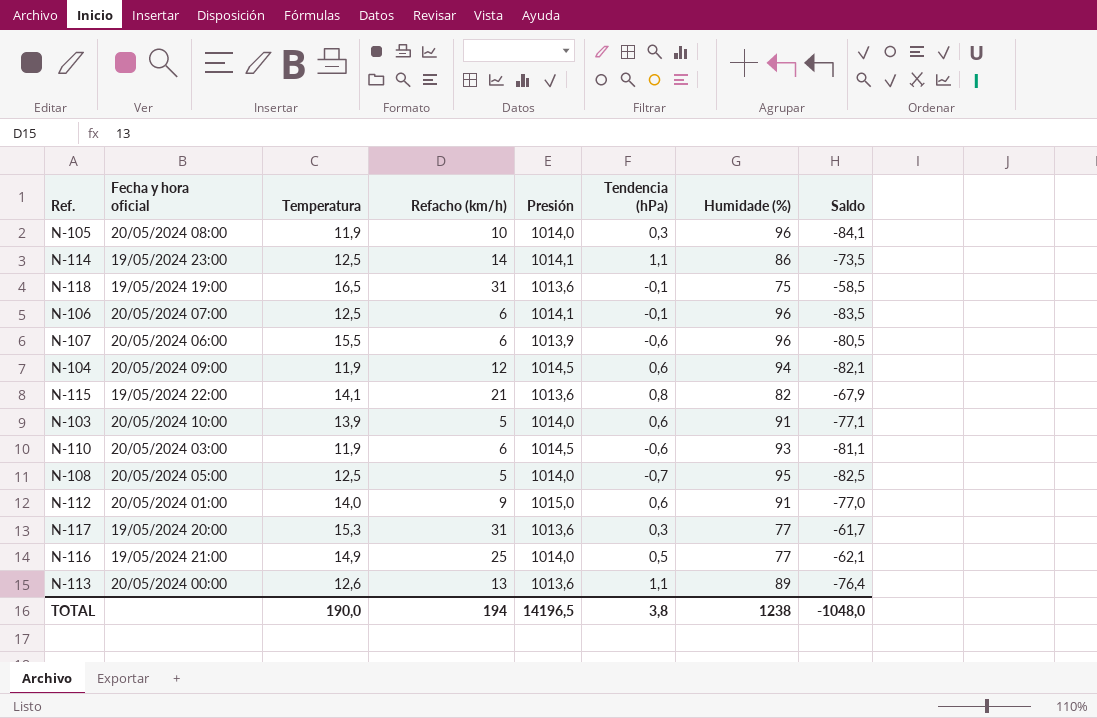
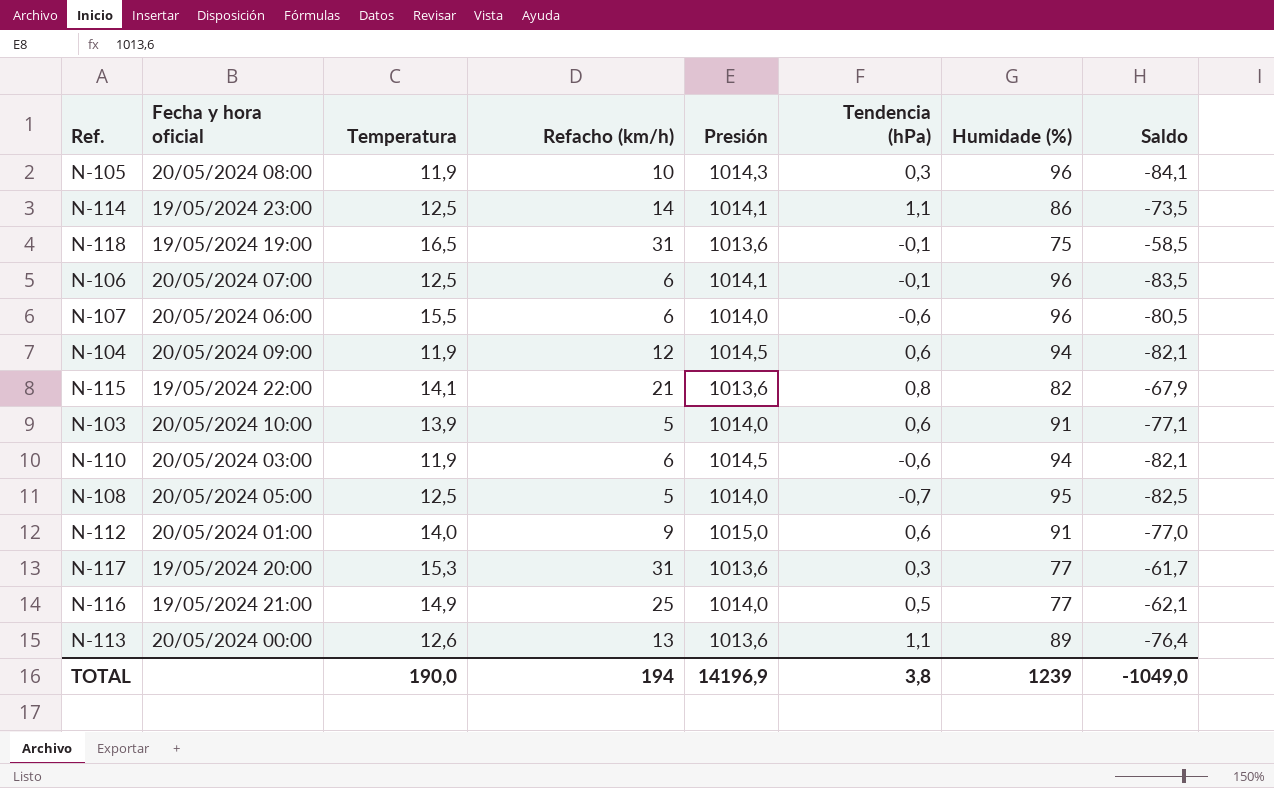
N-105 | Presión: 1014,0 -> 1014,3
N-107 | Presión: 1013,9 -> 1014,0
N-110 | Humidade (%): 93 -> 94
N-110 | Saldo: -81,1 -> -82,1
TOTAL | Presión: 14196,5 -> 14196,9
TOTAL | Humidade (%): 1238 -> 1239
TOTAL | Saldo: -1048,0 -> -1049,0

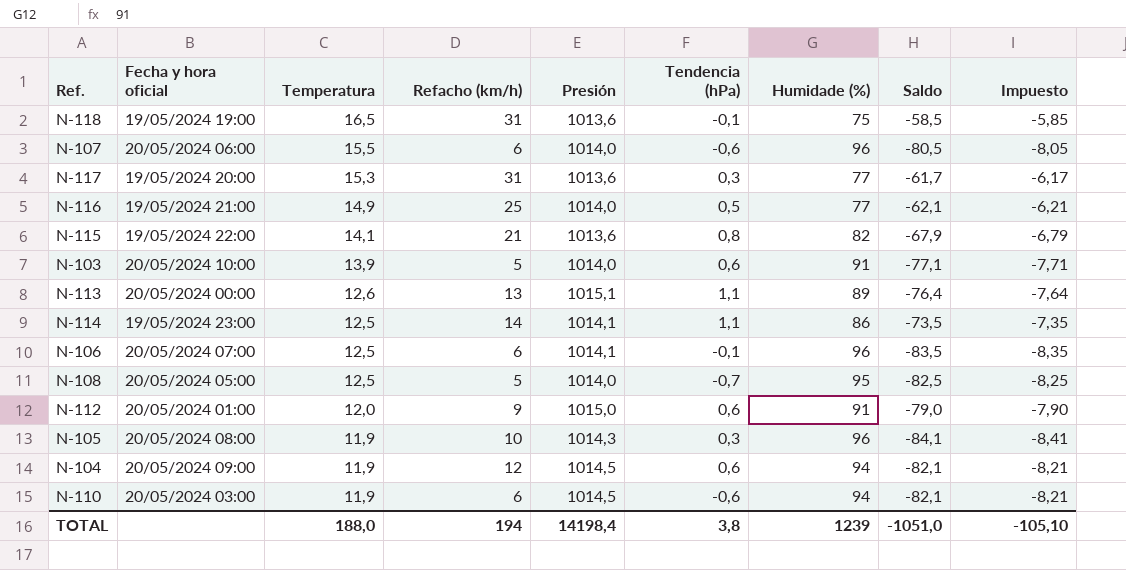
row order: none -> Temperatura descending
column Impuesto | formula: none -> [Saldo] * 0,1
N-113 | Presión: 1013,6 -> 1015,1
N-112 | Temperatura: 14,0 -> 12,0
N-112 | Saldo: -77,0 -> -79,0
TOTAL | Temperatura: 190,0 -> 188,0
TOTAL | Presión: 14196,9 -> 14198,4
TOTAL | Saldo: -1049,0 -> -1051,0

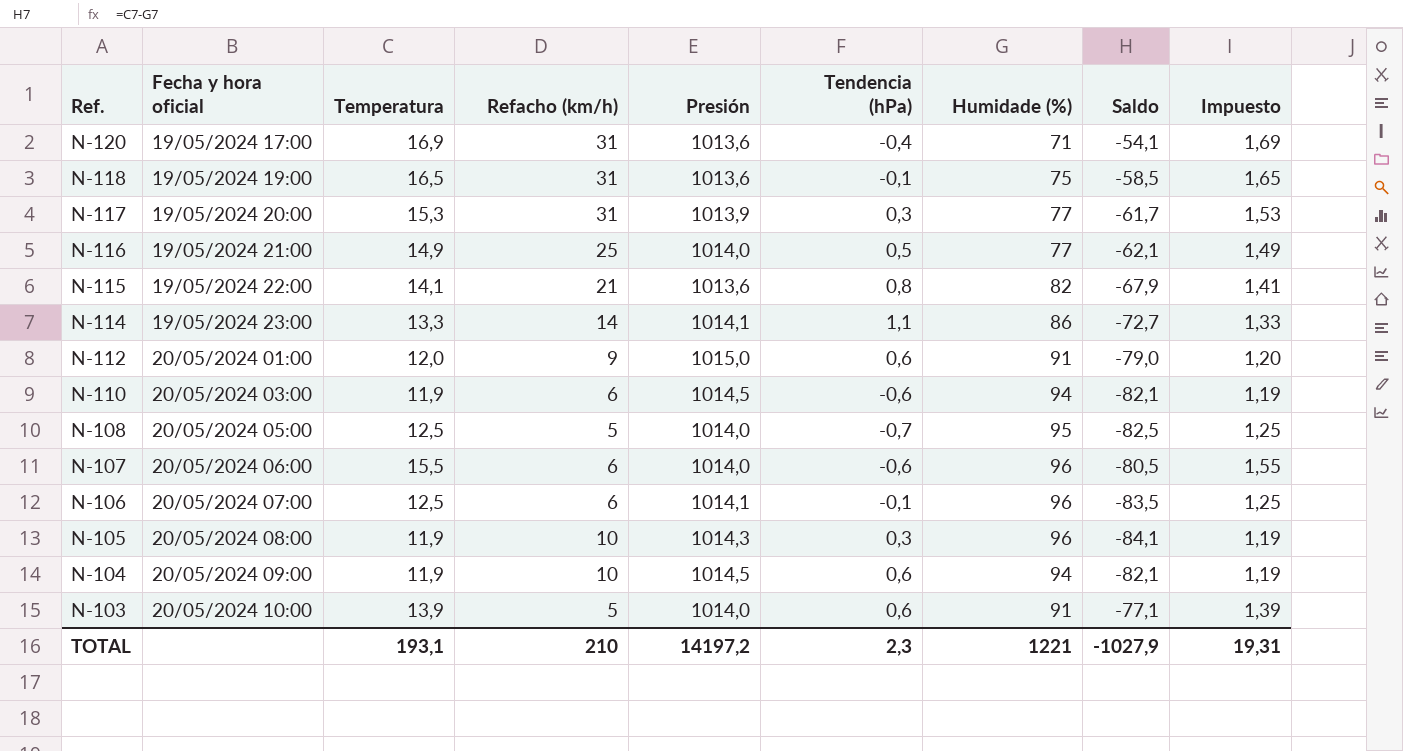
row order: Temperatura descending -> Ref. descending
column Impuesto | formula: [Saldo] * 0,1 -> [Temperatura] * 0,1
row N-113: 20/05/2024 00:00 | 12,6 | 13 | 1015,1 | 1,1 | 89 | -76,4 | -7,64 -> none
row N-120: none -> 19/05/2024 17:00 | 16,9 | 31 | 1013,6 | -0,4 | 71 | -54,1 | 1,69
N-117 | Presión: 1013,6 -> 1013,9
N-114 | Temperatura: 12,5 -> 13,3
N-114 | Saldo: -73,5 -> -72,7
N-104 | Refacho (km/h): 12 -> 10
TOTAL | Temperatura: 188,0 -> 193,1
TOTAL | Refacho (km/h): 194 -> 210
TOTAL | Presión: 14198,4 -> 14197,2
TOTAL | Tendencia (hPa): 3,8 -> 2,3
TOTAL | Humidade (%): 1239 -> 1221
TOTAL | Saldo: -1051,0 -> -1027,9
TOTAL | Impuesto: -105,10 -> 19,31

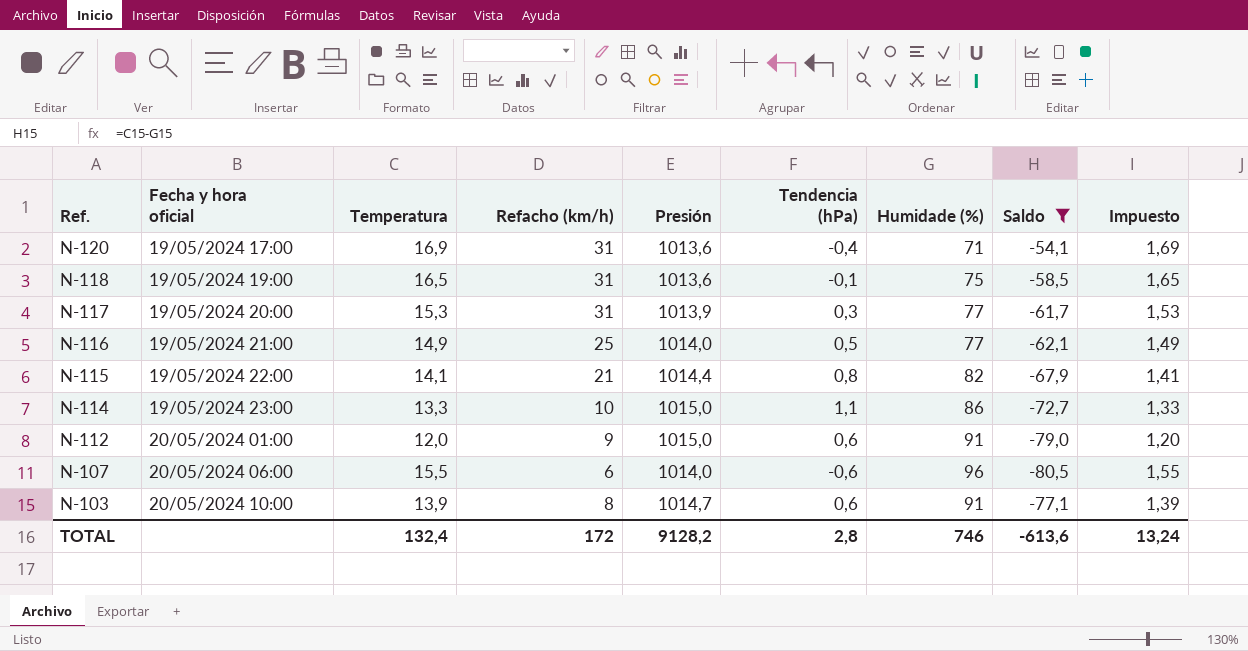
filter: none -> Saldo >= -80,5
N-115 | Presión: 1013,6 -> 1014,4
N-114 | Refacho (km/h): 14 -> 10
N-114 | Presión: 1014,1 -> 1015,0
N-103 | Refacho (km/h): 5 -> 8
N-103 | Presión: 1014,0 -> 1014,7
TOTAL | Temperatura: 193,1 -> 132,4
TOTAL | Refacho (km/h): 210 -> 172
TOTAL | Presión: 14197,2 -> 9128,2
TOTAL | Tendencia (hPa): 2,3 -> 2,8
TOTAL | Humidade (%): 1221 -> 746
TOTAL | Saldo: -1027,9 -> -613,6
TOTAL | Impuesto: 19,31 -> 13,24

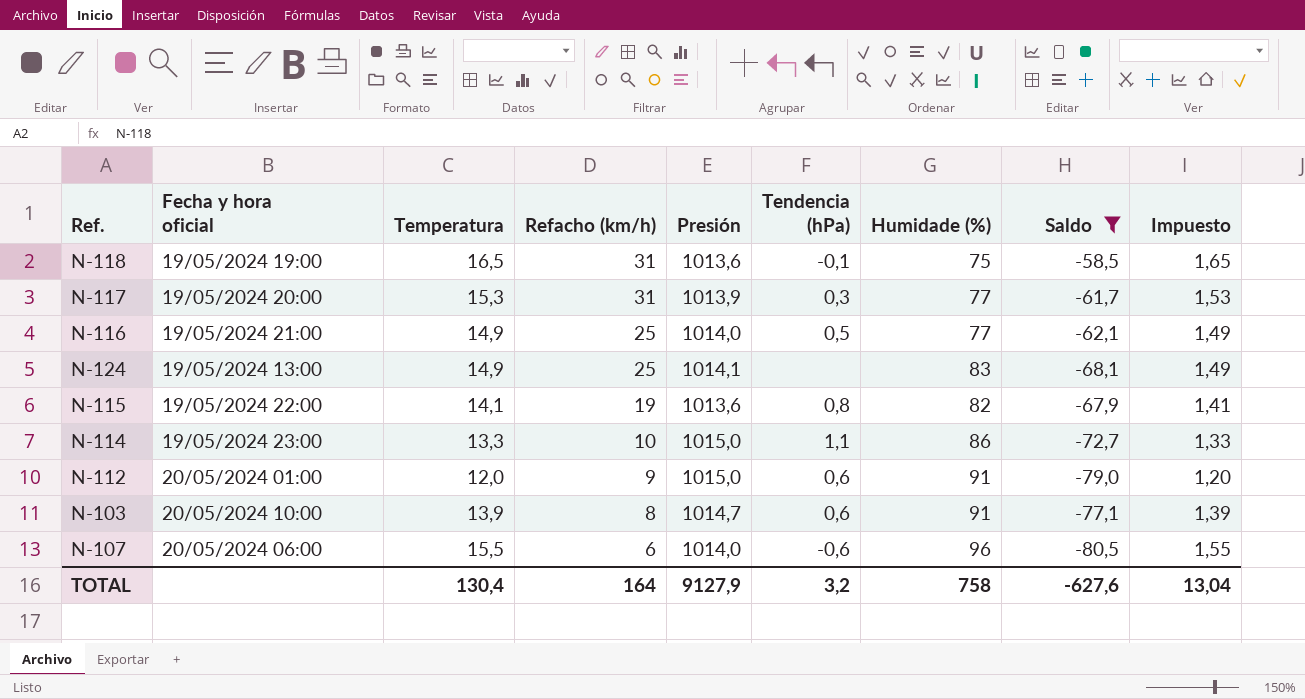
row order: Ref. descending -> Refacho (km/h) descending
row N-120: 19/05/2024 17:00 | 16,9 | 31 | 1013,6 | -0,4 | 71 | -54,1 | 1,69 -> none
row N-124: none -> 19/05/2024 13:00 | 14,9 | 25 | 1014,1 | none | 83 | -68,1 | 1,49
N-115 | Refacho (km/h): 21 -> 19
N-115 | Presión: 1014,4 -> 1013,6
TOTAL | Temperatura: 132,4 -> 130,4
TOTAL | Refacho (km/h): 172 -> 164
TOTAL | Presión: 9128,2 -> 9127,9
TOTAL | Tendencia (hPa): 2,8 -> 3,2
TOTAL | Humidade (%): 746 -> 758
TOTAL | Saldo: -613,6 -> -627,6
TOTAL | Impuesto: 13,24 -> 13,04

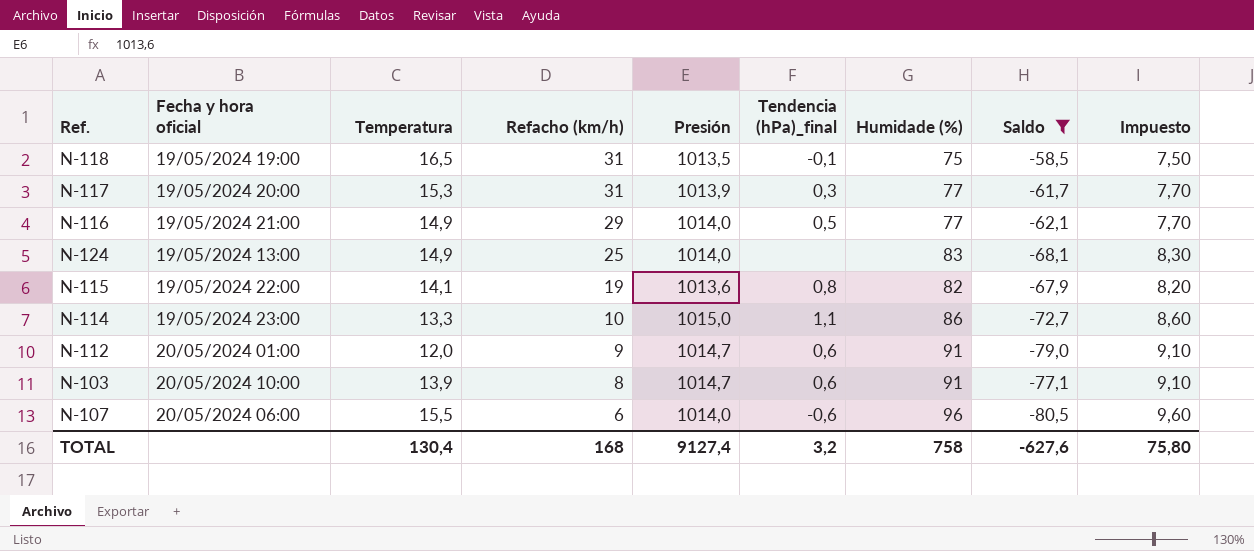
column name: Tendencia (hPa) -> Tendencia (hPa)_final
column Impuesto | formula: [Temperatura] * 0,1 -> [Humidade (%)] * 0,1
N-118 | Presión: 1013,6 -> 1013,5
N-116 | Refacho (km/h): 25 -> 29
N-124 | Presión: 1014,1 -> 1014,0
N-112 | Presión: 1015,0 -> 1014,7
TOTAL | Refacho (km/h): 164 -> 168
TOTAL | Presión: 9127,9 -> 9127,4
TOTAL | Impuesto: 13,04 -> 75,80

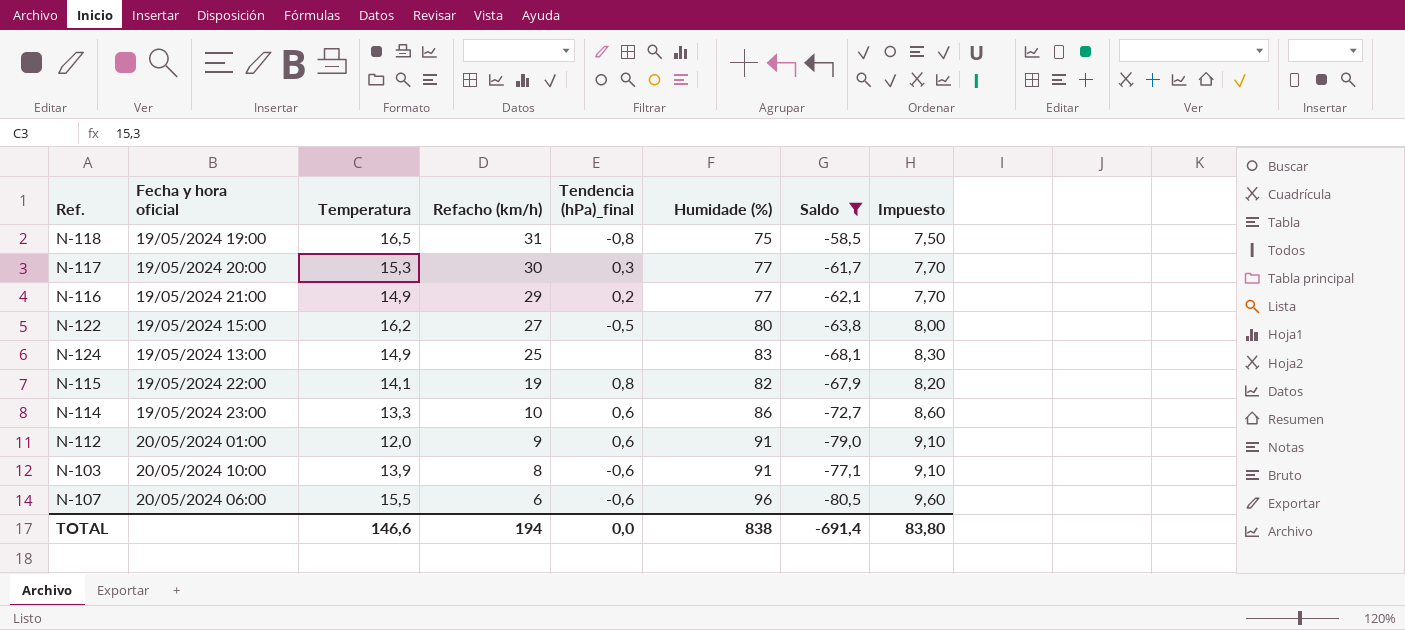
column Presión | position: 5 -> none
N-118 | Tendencia (hPa)_final: -0,1 -> -0,8
N-117 | Refacho (km/h): 31 -> 30
N-116 | Tendencia (hPa)_final: 0,5 -> 0,2
row N-122: none -> 19/05/2024 15:00 | 16,2 | 27 | -0,5 | 80 | -63,8 | 8,00
N-114 | Tendencia (hPa)_final: 1,1 -> 0,6
N-103 | Tendencia (hPa)_final: 0,6 -> -0,6
TOTAL | Temperatura: 130,4 -> 146,6
TOTAL | Refacho (km/h): 168 -> 194
TOTAL | Tendencia (hPa)_final: 3,2 -> 0,0
TOTAL | Humidade (%): 758 -> 838
TOTAL | Saldo: -627,6 -> -691,4
TOTAL | Impuesto: 75,80 -> 83,80

